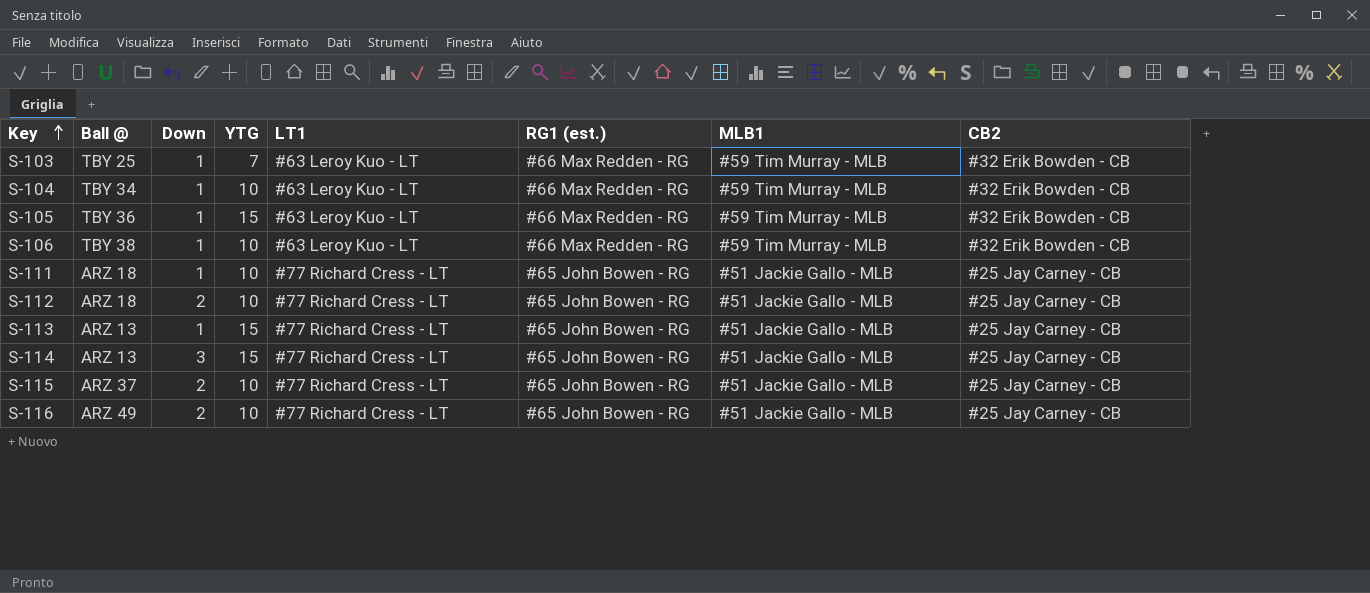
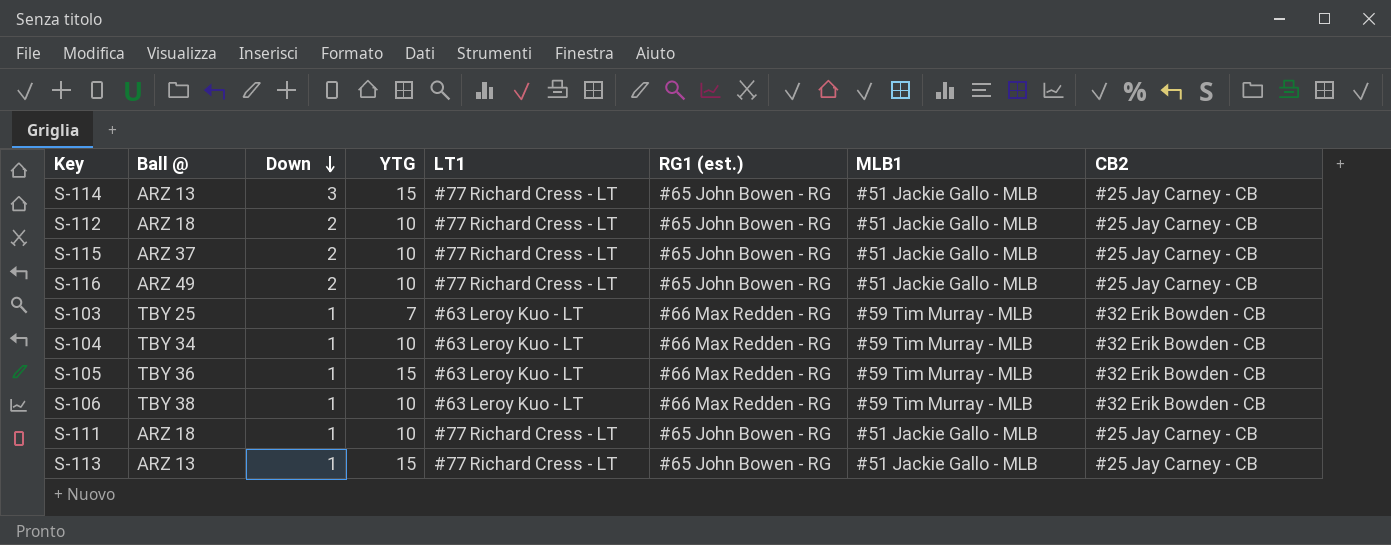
row order: Key ascending -> Down descending

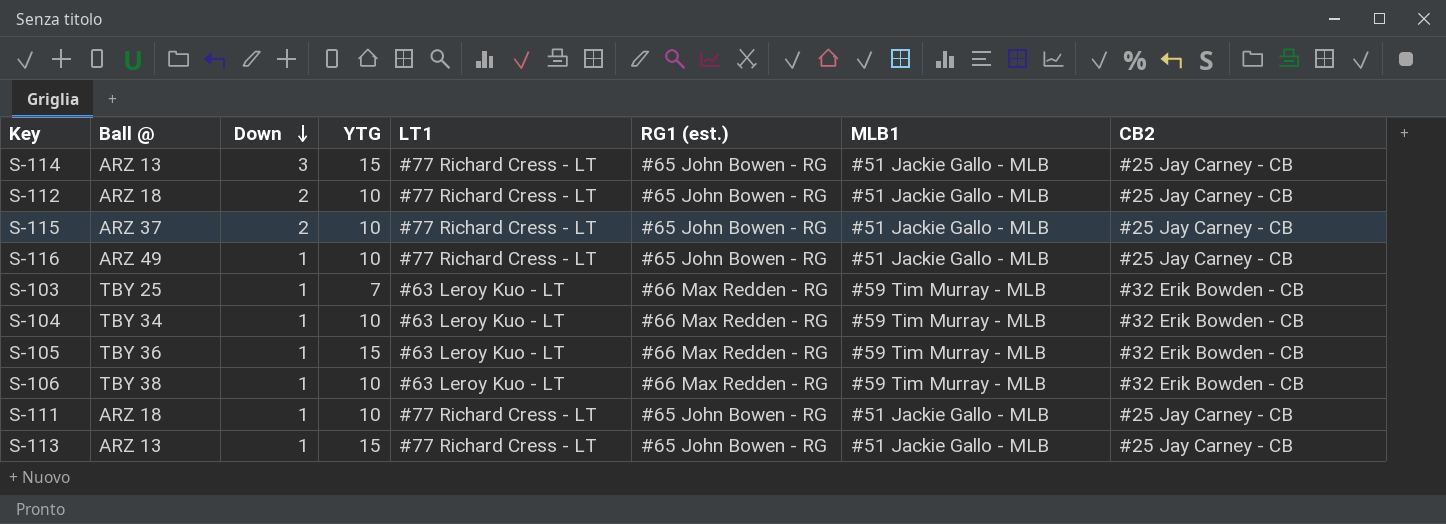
S-116 | Down: 2 -> 1

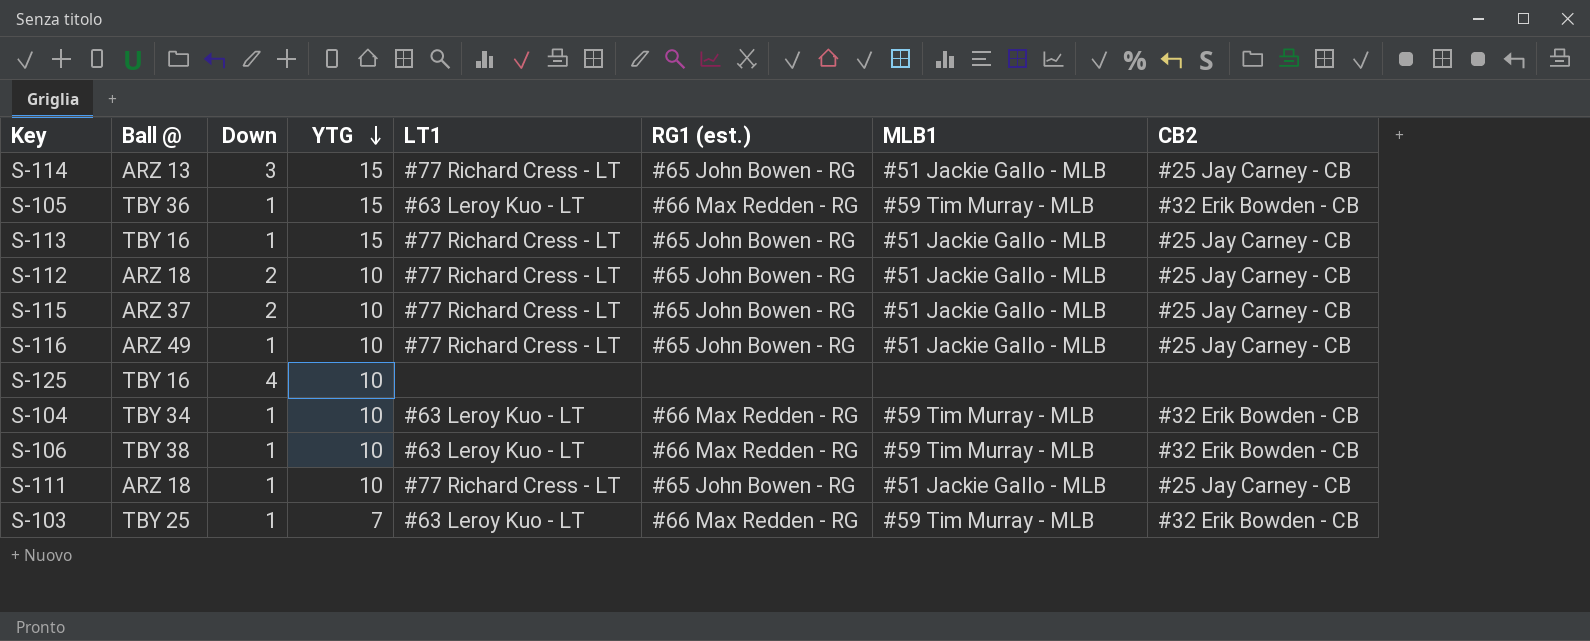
row order: Down descending -> YTG descending
S-113 | Ball @: ARZ 13 -> TBY 16
row S-125: none -> TBY 16 | 4 | 10 | none | none | none | none

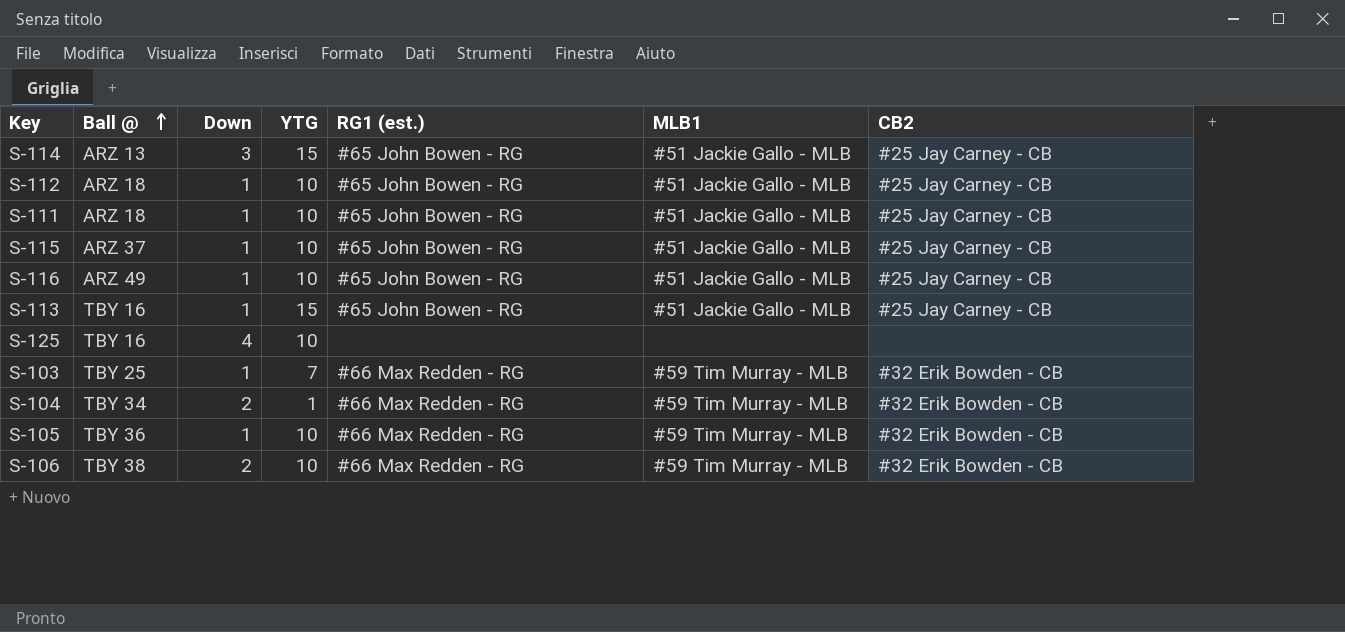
row order: YTG descending -> Ball @ ascending
column LT1 | position: 5 -> none
S-112 | Down: 2 -> 1
S-115 | Down: 2 -> 1
S-104 | Down: 1 -> 2
S-104 | YTG: 10 -> 1
S-105 | YTG: 15 -> 10
S-106 | Down: 1 -> 2

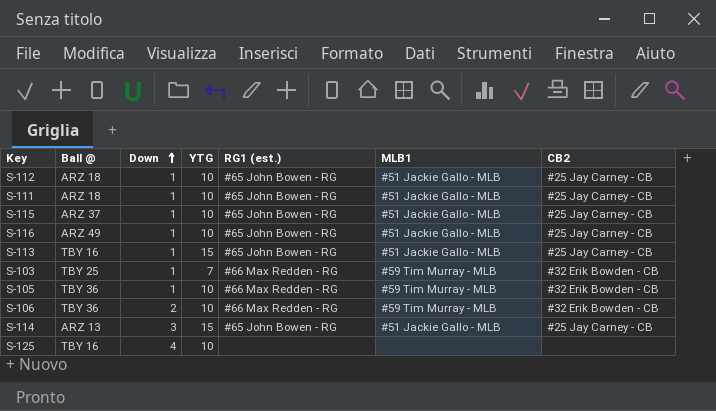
row order: Ball @ ascending -> Down ascending
row S-104: TBY 34 | 2 | 1 | #66 Max Redden - RG | #59 Tim Murray - MLB | #32 Erik Bowden - CB -> none
S-106 | Ball @: TBY 38 -> TBY 36

